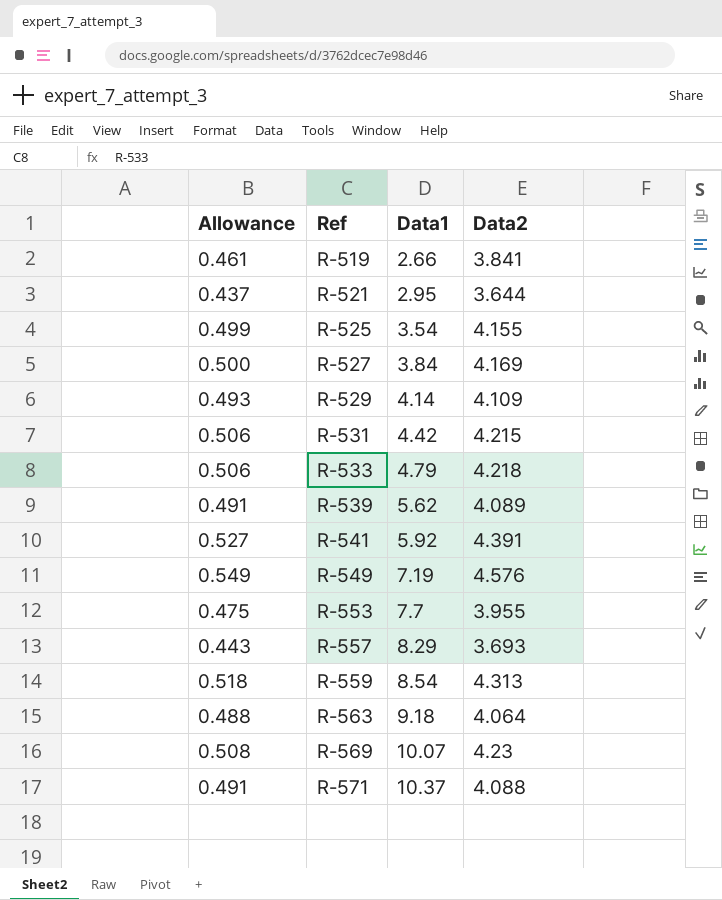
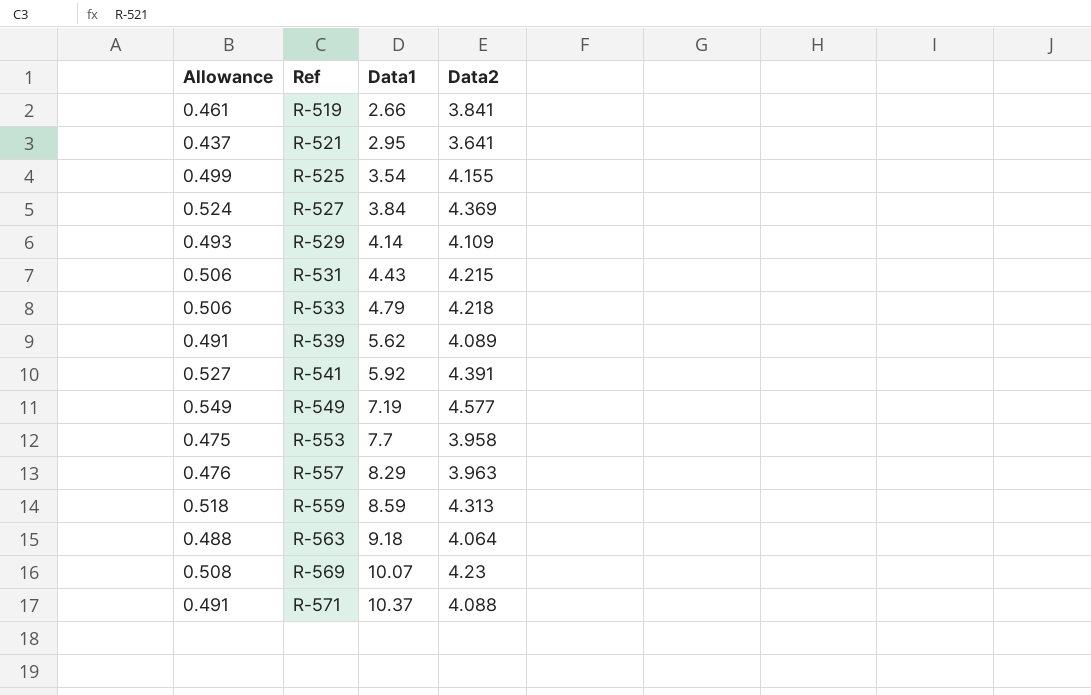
R-521 | Data2: 3.644 -> 3.641
R-527 | Allowance: 0.500 -> 0.524
R-527 | Data2: 4.169 -> 4.369
R-531 | Data1: 4.42 -> 4.43
R-549 | Data2: 4.576 -> 4.577
R-553 | Data2: 3.955 -> 3.958
R-557 | Allowance: 0.443 -> 0.476
R-557 | Data2: 3.693 -> 3.963
R-559 | Data1: 8.54 -> 8.59

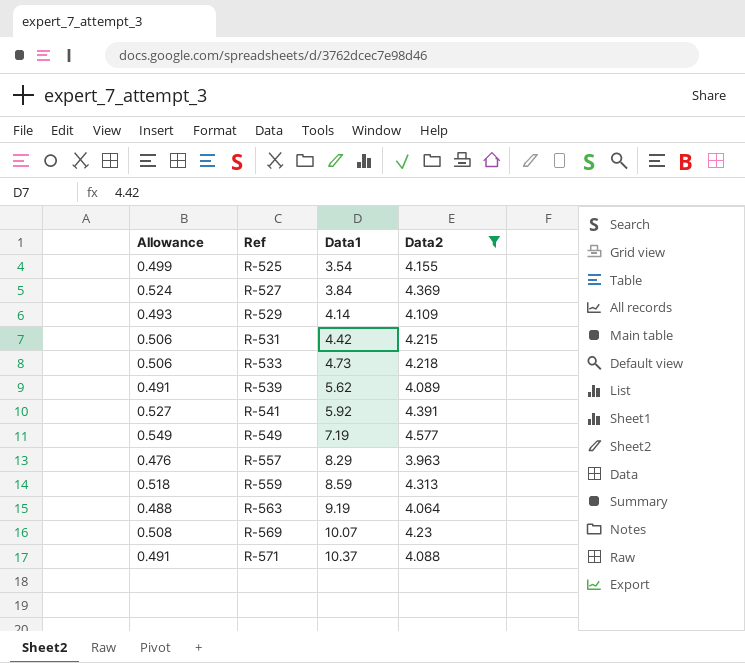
filter: none -> Data2 >= 3.963
R-531 | Data1: 4.43 -> 4.42
R-533 | Data1: 4.79 -> 4.73
R-563 | Data1: 9.18 -> 9.19

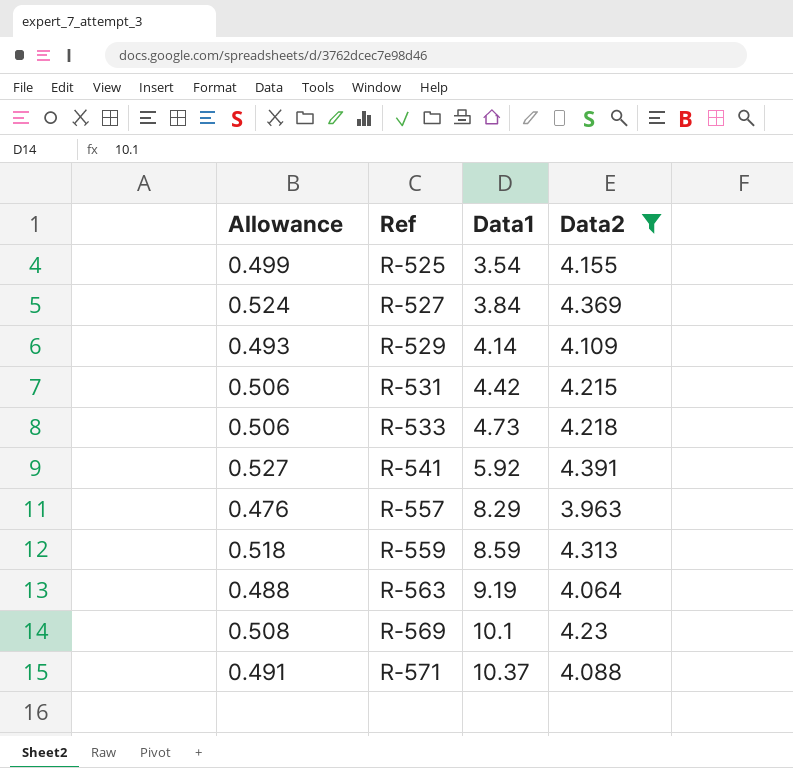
row R-539: 0.491 | 5.62 | 4.089 -> none
row R-549: 0.549 | 7.19 | 4.577 -> none
R-569 | Data1: 10.07 -> 10.1

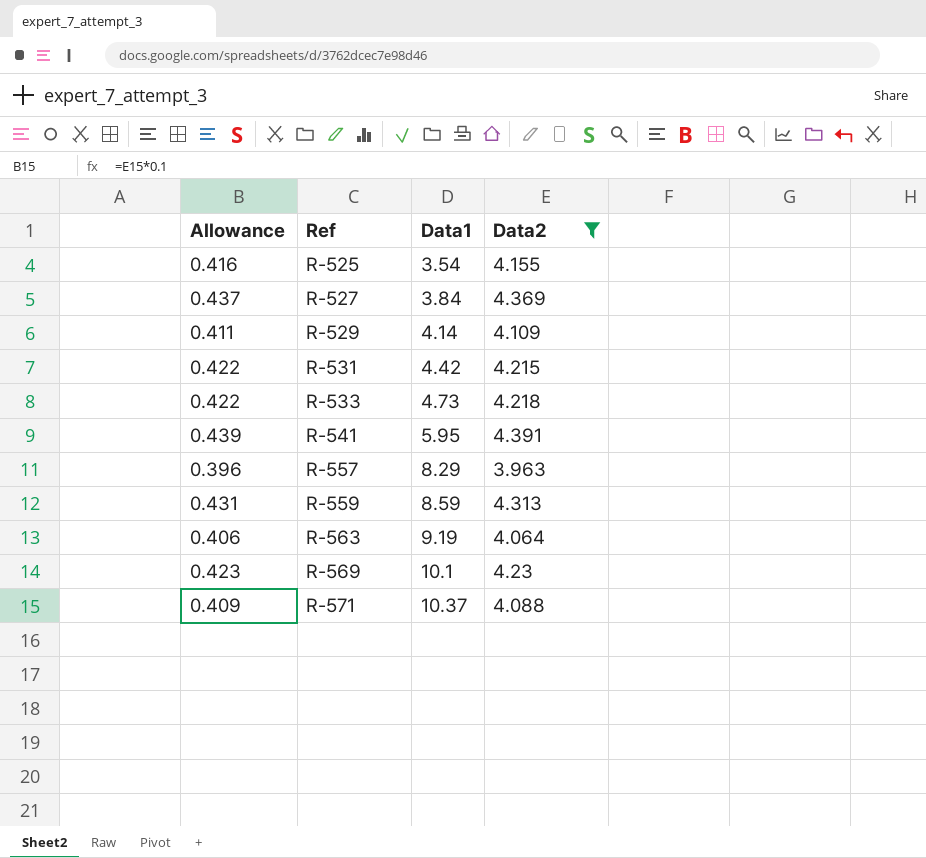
column Allowance | formula: [Data2] * 0.12 -> [Data2] * 0.1
R-541 | Data1: 5.92 -> 5.95

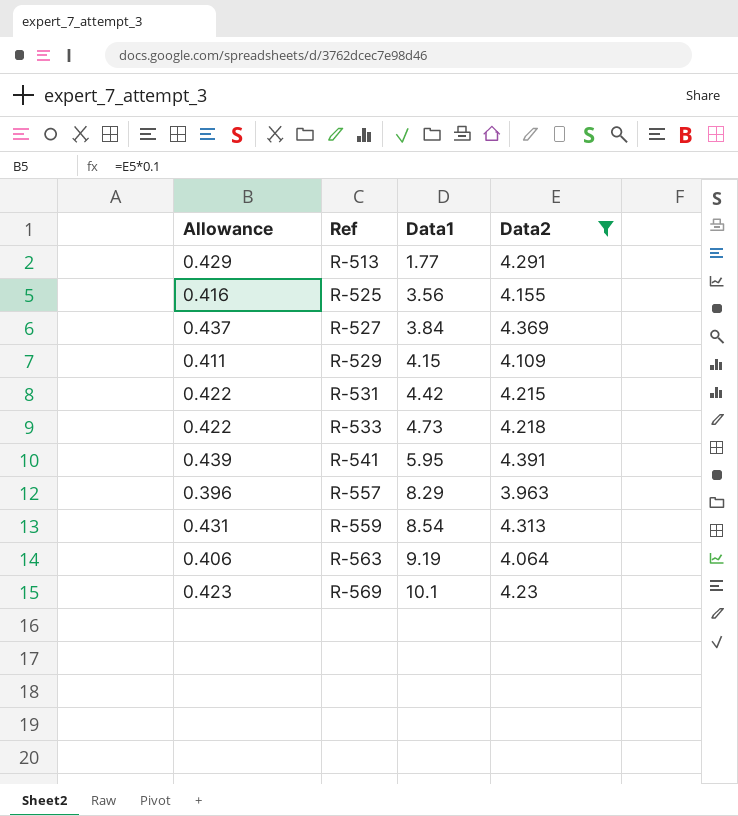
row R-571: 0.409 | 10.37 | 4.088 -> none
row R-513: none -> 0.429 | 1.77 | 4.291
R-525 | Data1: 3.54 -> 3.56
R-529 | Data1: 4.14 -> 4.15
R-559 | Data1: 8.59 -> 8.54

